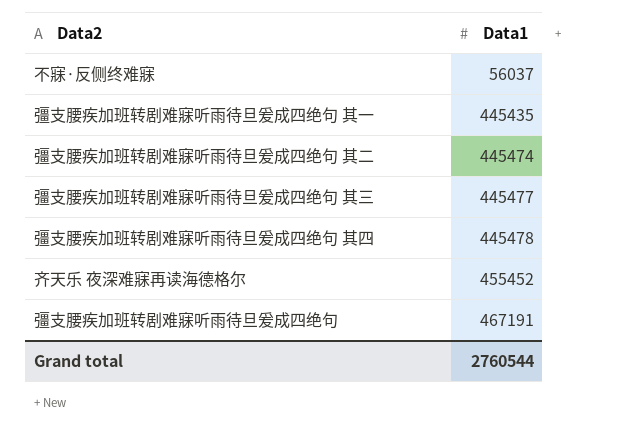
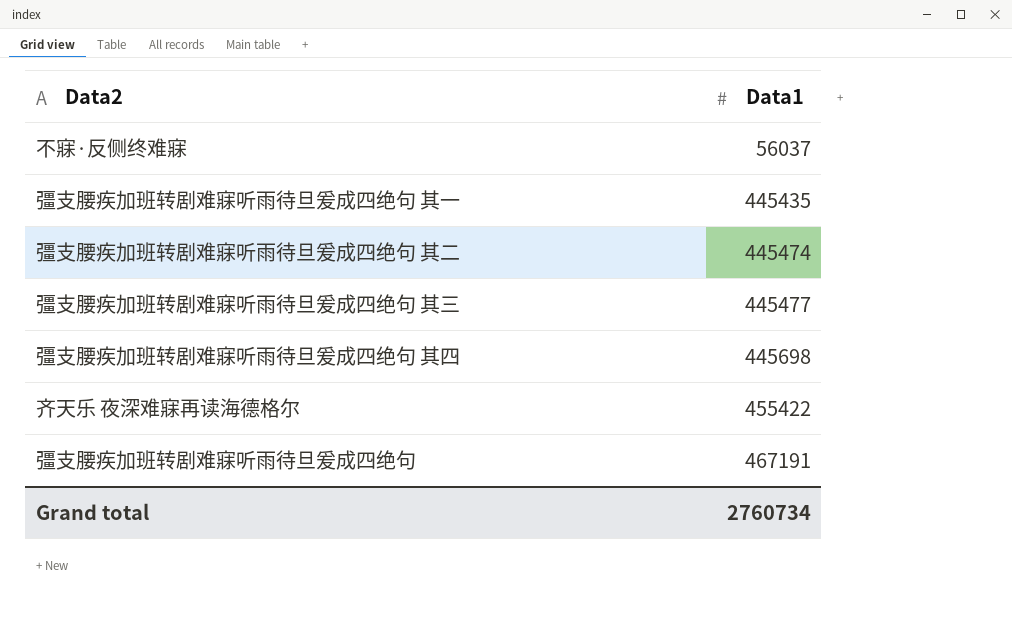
彊支腰疾加班转剧难寐听雨待旦爰成四绝句 其四 | Data1: 445478 -> 445698
齐天乐 夜深难寐再读海德格尔 | Data1: 455452 -> 455422
Grand total | Data1: 2760544 -> 2760734

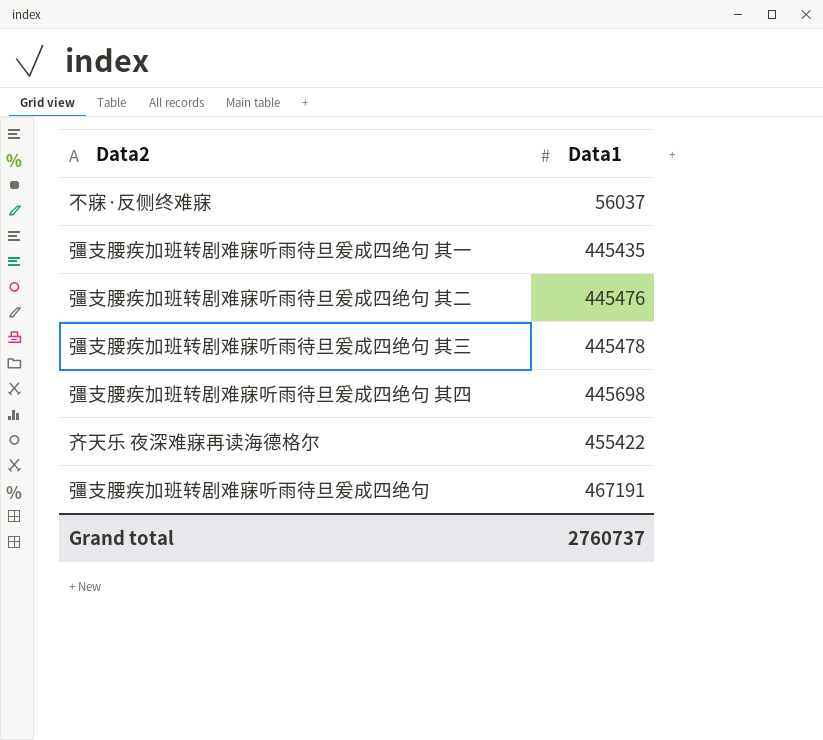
彊支腰疾加班转剧难寐听雨待旦爰成四绝句 其二 | Data1: 445474 -> 445476
彊支腰疾加班转剧难寐听雨待旦爰成四绝句 其三 | Data1: 445477 -> 445478
Grand total | Data1: 2760734 -> 2760737

